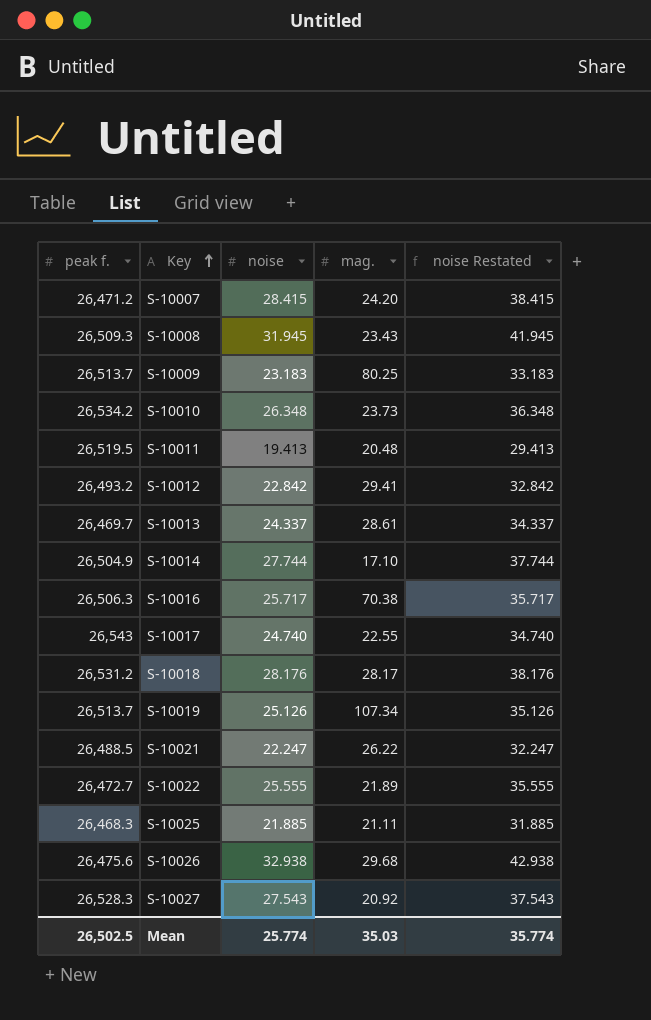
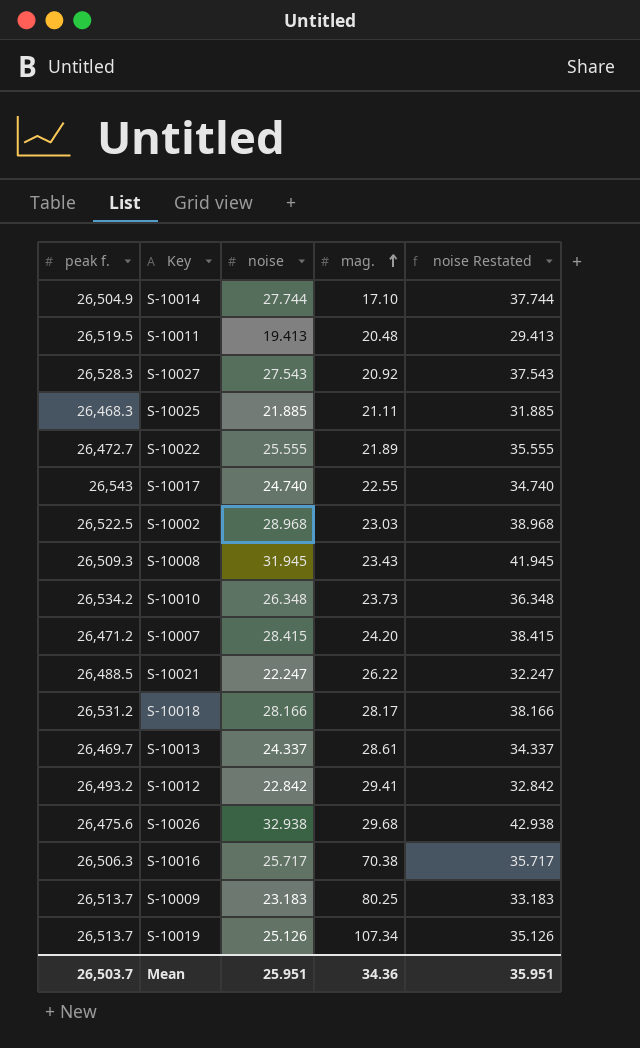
row order: Key ascending -> mag. ascending
row S-10002: none -> 26,522.5 | 28.968 | 23.03 | 38.968
S-10018 | noise: 28.176 -> 28.166
S-10018 | noise Restated: 38.176 -> 38.166
Mean | peak f.: 26,502.5 -> 26,503.7
Mean | noise: 25.774 -> 25.951
Mean | mag.: 35.03 -> 34.36
Mean | noise Restated: 35.774 -> 35.951

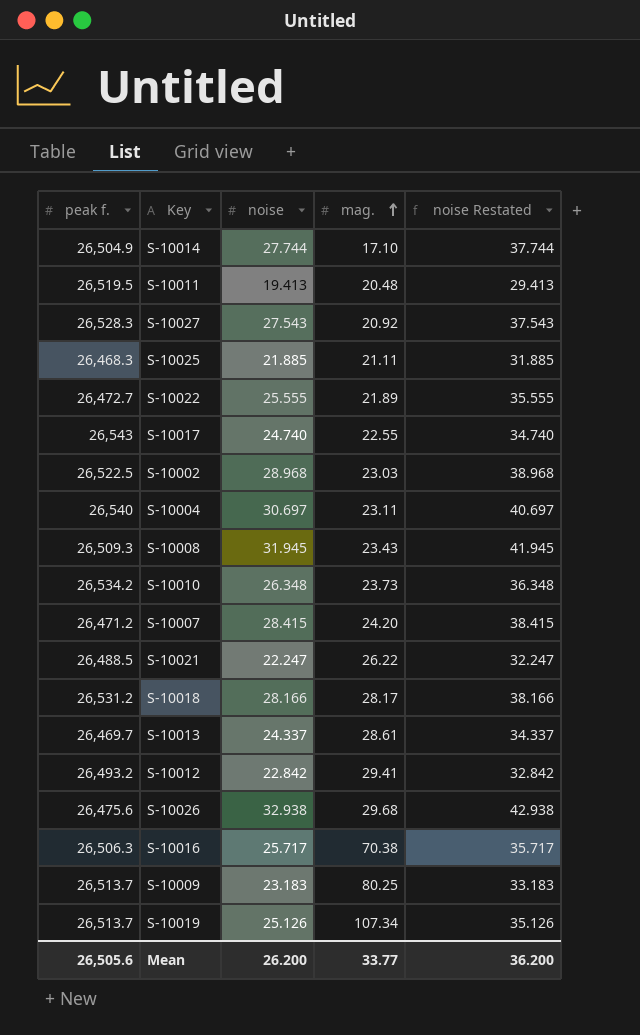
row S-10004: none -> 26,540 | 30.697 | 23.11 | 40.697
Mean | peak f.: 26,503.7 -> 26,505.6
Mean | noise: 25.951 -> 26.200
Mean | mag.: 34.36 -> 33.77
Mean | noise Restated: 35.951 -> 36.200

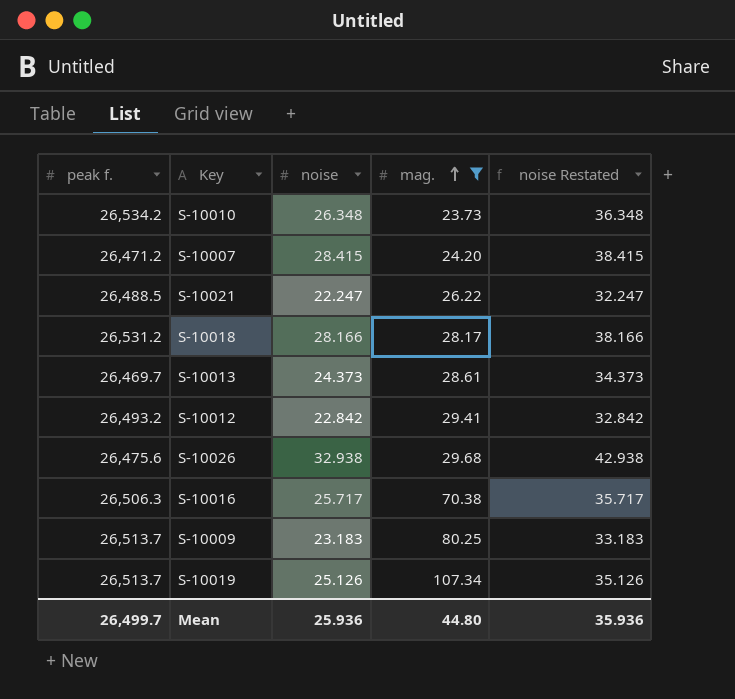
filter: none -> mag. >= 23.73
S-10013 | noise: 24.337 -> 24.373
S-10013 | noise Restated: 34.337 -> 34.373
Mean | peak f.: 26,505.6 -> 26,499.7
Mean | noise: 26.200 -> 25.936
Mean | mag.: 33.77 -> 44.80
Mean | noise Restated: 36.200 -> 35.936

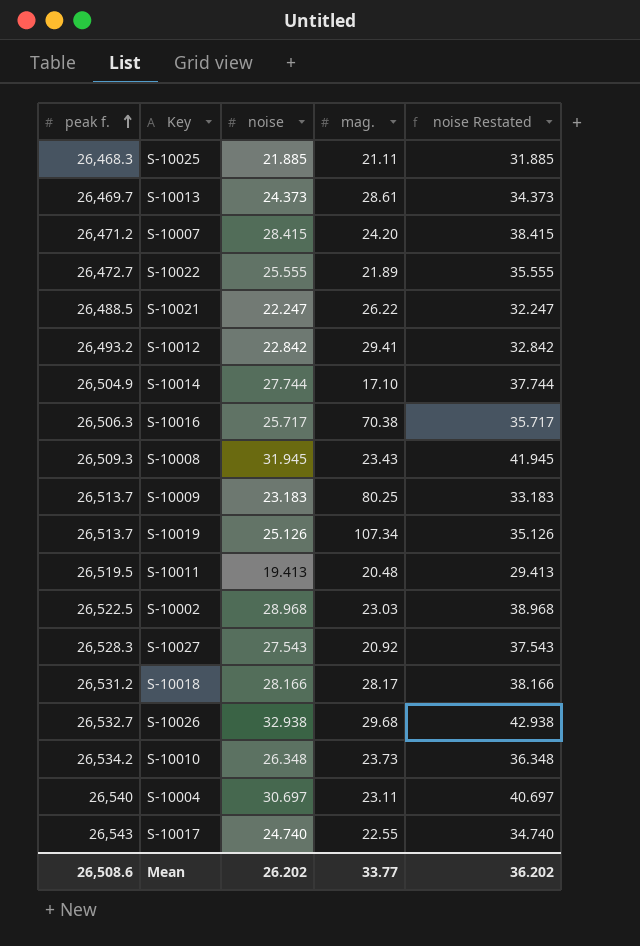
filter: mag. >= 23.73 -> none
row order: mag. ascending -> peak f. ascending
S-10026 | peak f.: 26,475.6 -> 26,532.7
Mean | peak f.: 26,499.7 -> 26,508.6
Mean | noise: 25.936 -> 26.202
Mean | mag.: 44.80 -> 33.77
Mean | noise Restated: 35.936 -> 36.202

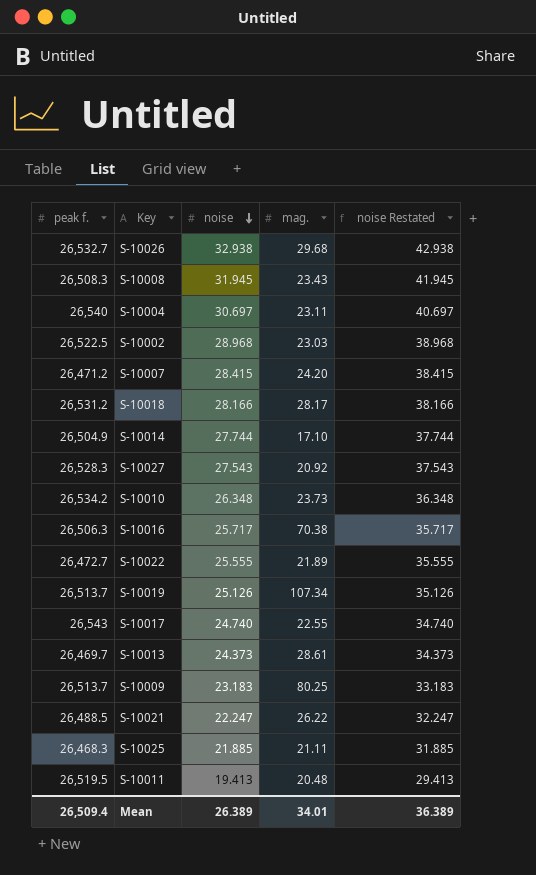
row order: peak f. ascending -> noise descending
row S-10012: 26,493.2 | 22.842 | 29.41 | 32.842 -> none
S-10008 | peak f.: 26,509.3 -> 26,508.3
Mean | peak f.: 26,508.6 -> 26,509.4
Mean | noise: 26.202 -> 26.389
Mean | mag.: 33.77 -> 34.01
Mean | noise Restated: 36.202 -> 36.389

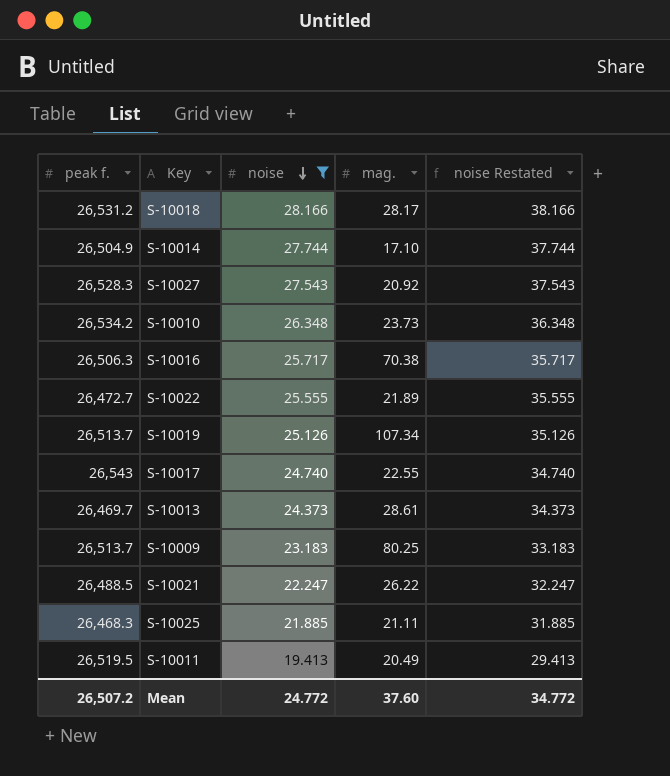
filter: none -> noise <= 28.166
S-10011 | mag.: 20.48 -> 20.49
Mean | peak f.: 26,509.4 -> 26,507.2
Mean | noise: 26.389 -> 24.772
Mean | mag.: 34.01 -> 37.60
Mean | noise Restated: 36.389 -> 34.772

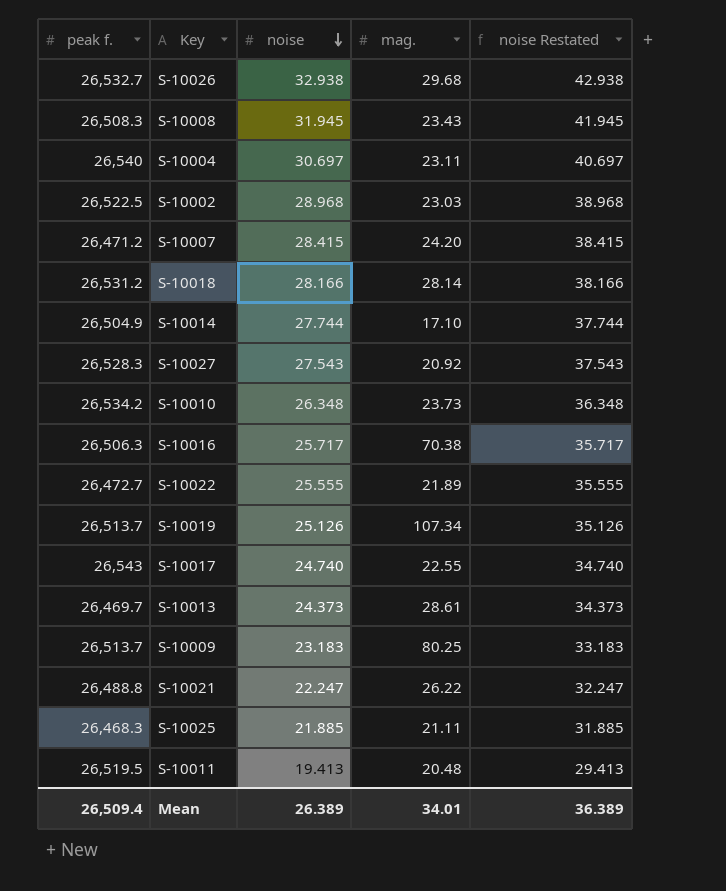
filter: noise <= 28.166 -> none
S-10018 | mag.: 28.17 -> 28.14
S-10021 | peak f.: 26,488.5 -> 26,488.8
S-10011 | mag.: 20.49 -> 20.48
Mean | peak f.: 26,507.2 -> 26,509.4
Mean | noise: 24.772 -> 26.389
Mean | mag.: 37.60 -> 34.01
Mean | noise Restated: 34.772 -> 36.389

